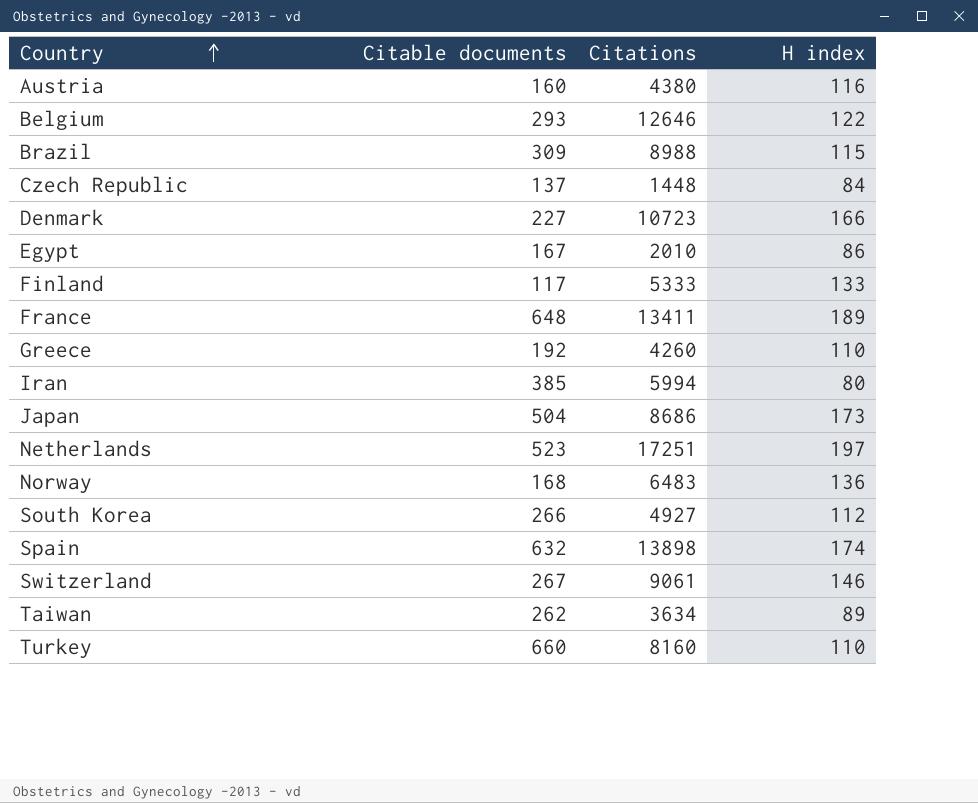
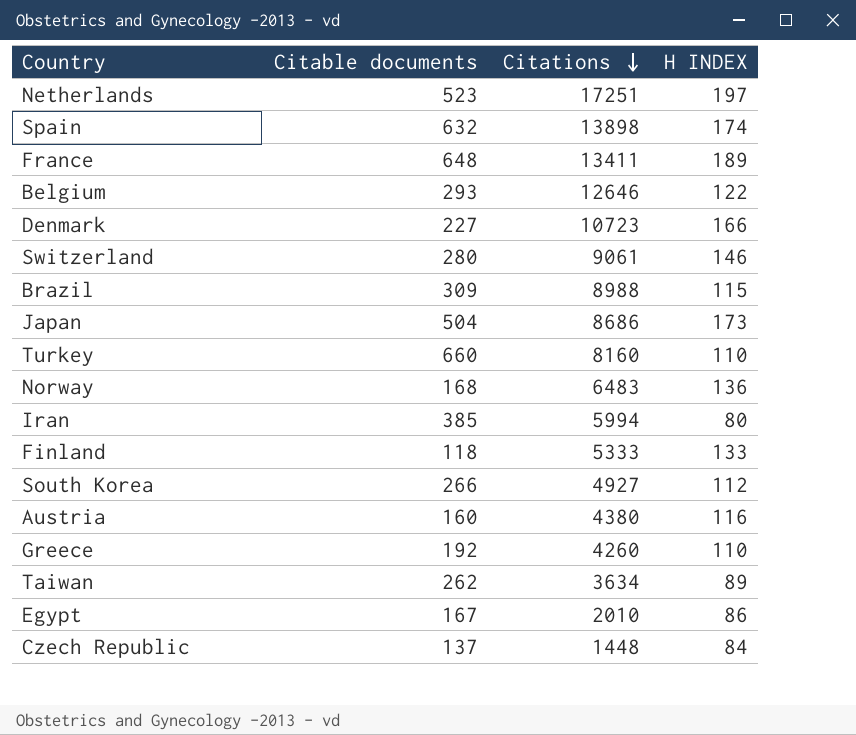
row order: Country ascending -> Citations descending
column name: H index -> H INDEX
Switzerland | Citable documents: 267 -> 280
Finland | Citable documents: 117 -> 118

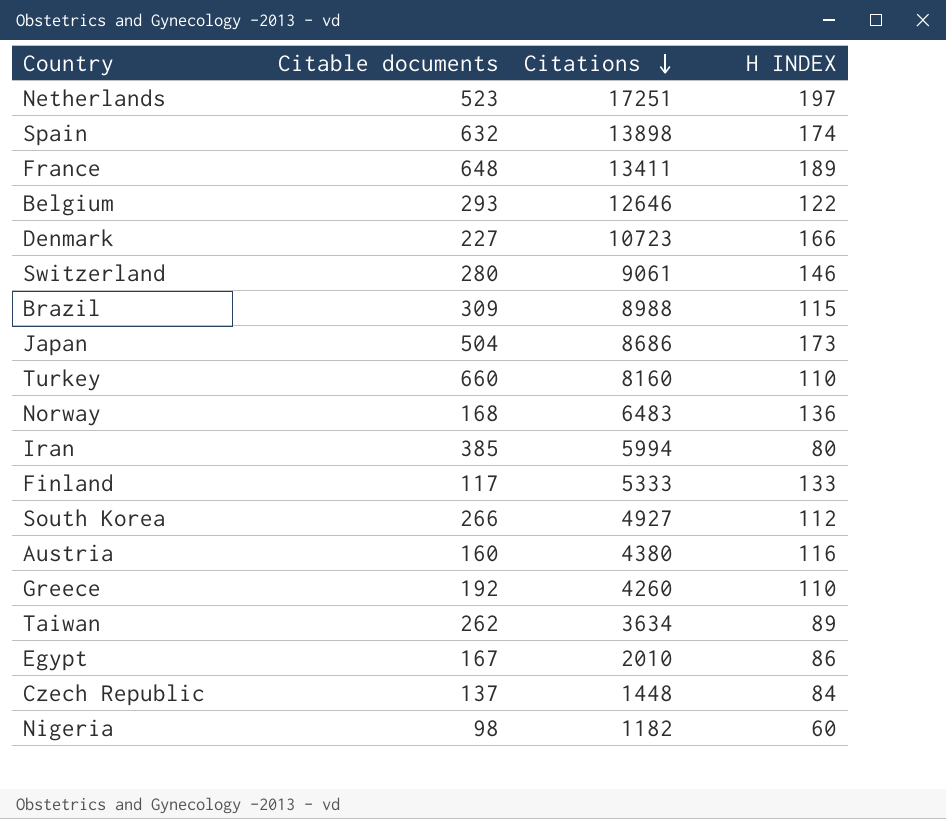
Finland | Citable documents: 118 -> 117
row Nigeria: none -> 98 | 1182 | 60

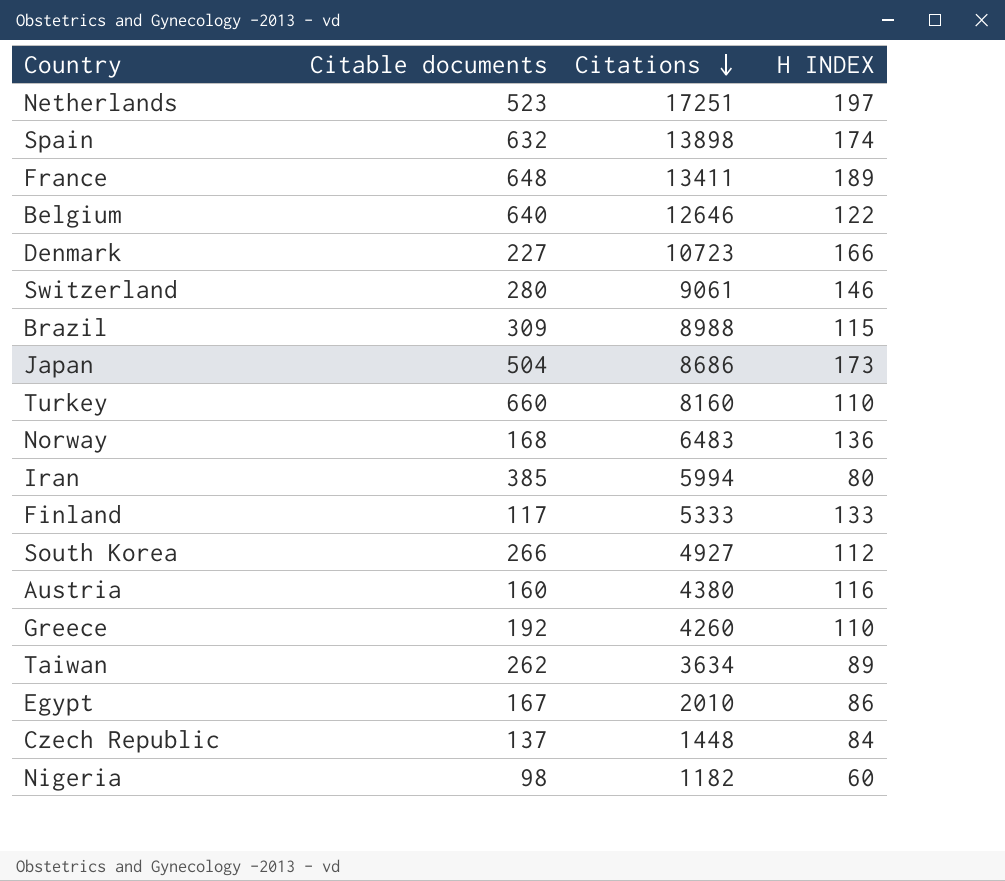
Belgium | Citable documents: 293 -> 640

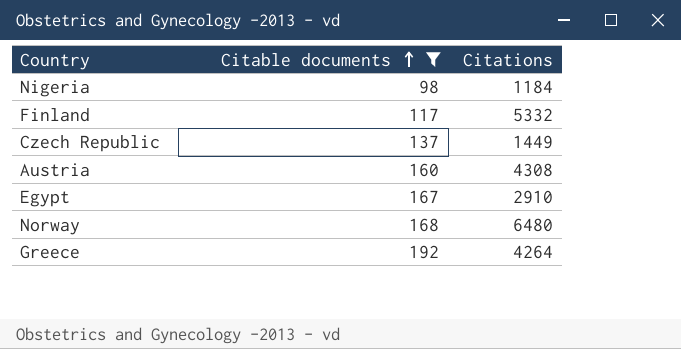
filter: none -> Citable documents <= 192
row order: Citations descending -> Citable documents ascending
column H INDEX | position: 4 -> none
Nigeria | Citations: 1182 -> 1184
Finland | Citations: 5333 -> 5332
Czech Republic | Citations: 1448 -> 1449
Austria | Citations: 4380 -> 4308
Egypt | Citations: 2010 -> 2910
Norway | Citations: 6483 -> 6480
Greece | Citations: 4260 -> 4264

